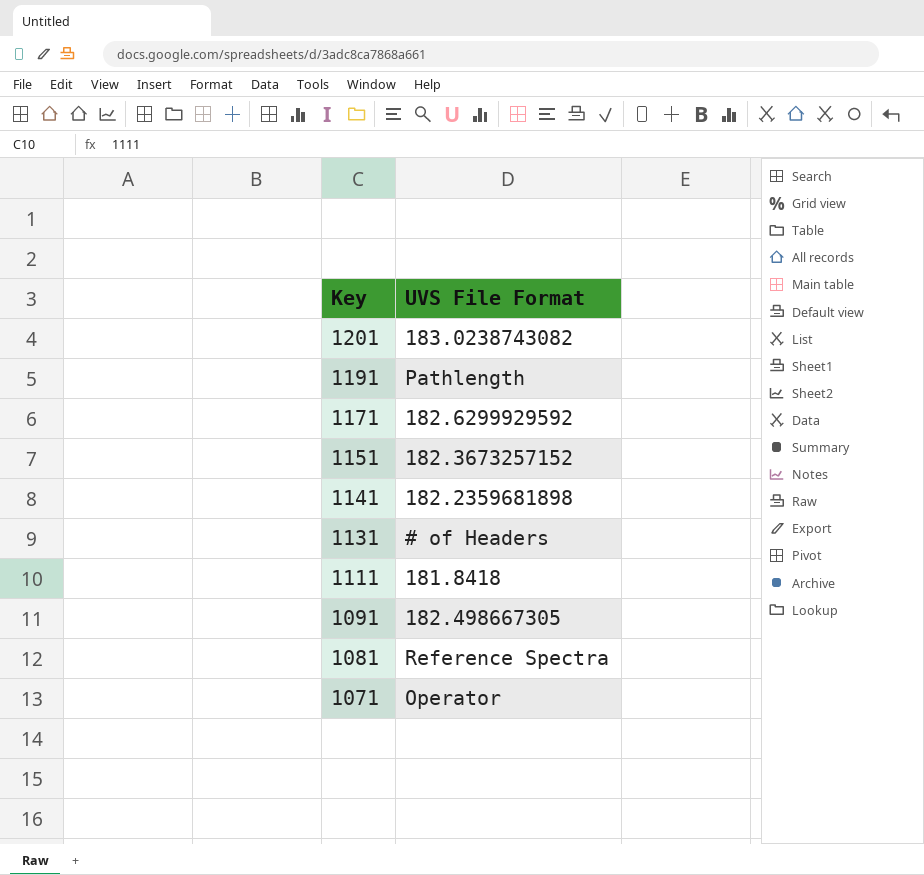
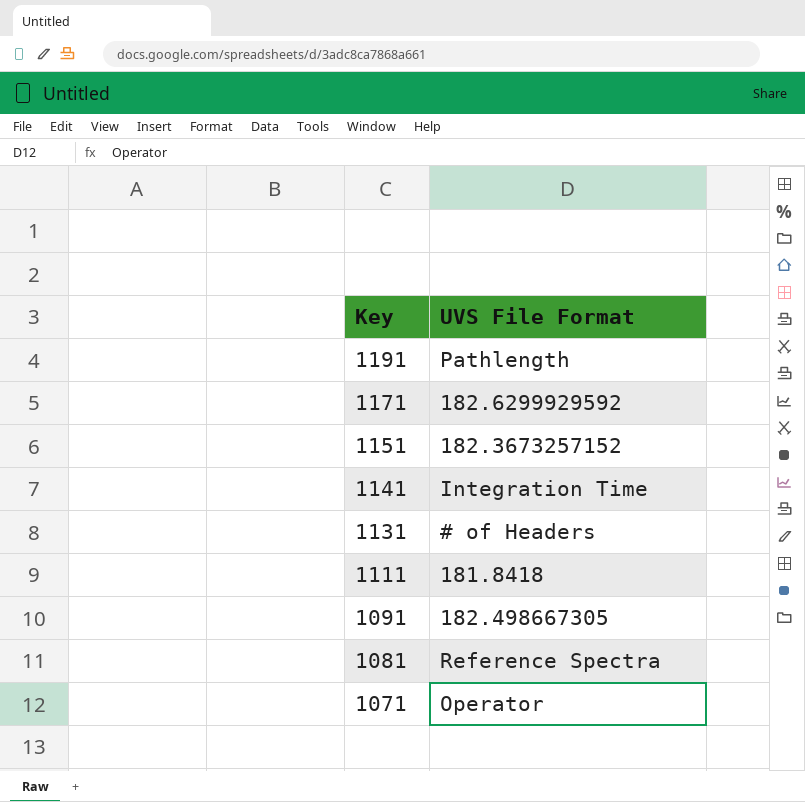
row 1201: 183.0238743082 -> none
1141 | UVS File Format: 182.2359681898 -> Integration Time

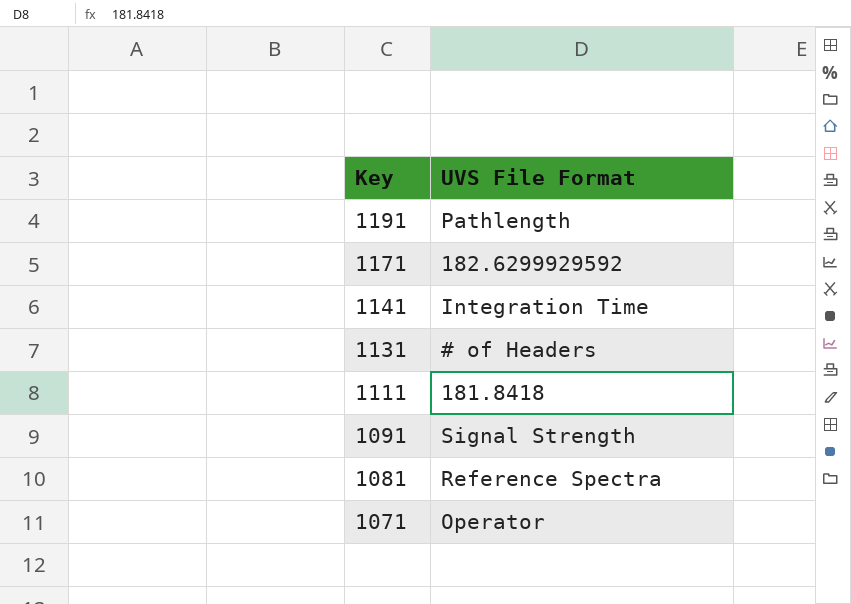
row 1151: 182.3673257152 -> none
1091 | UVS File Format: 182.498667305 -> Signal Strength

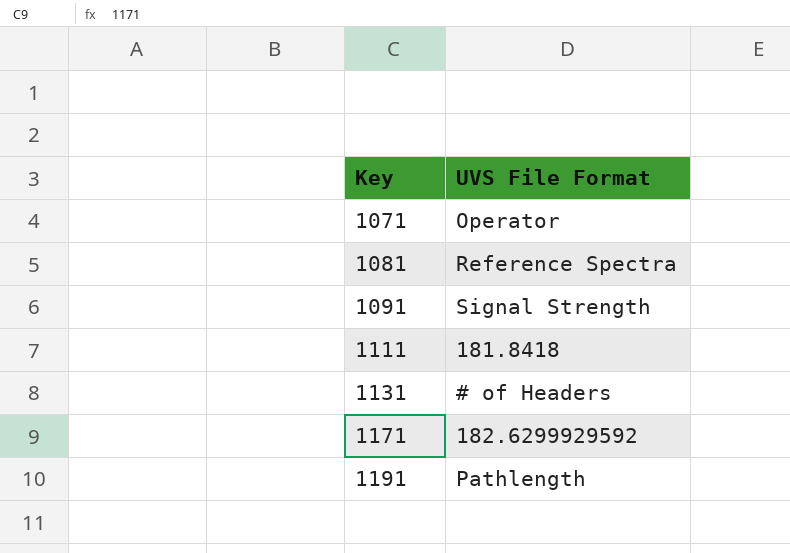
row order: Key descending -> Key ascending
row 1141: Integration Time -> none

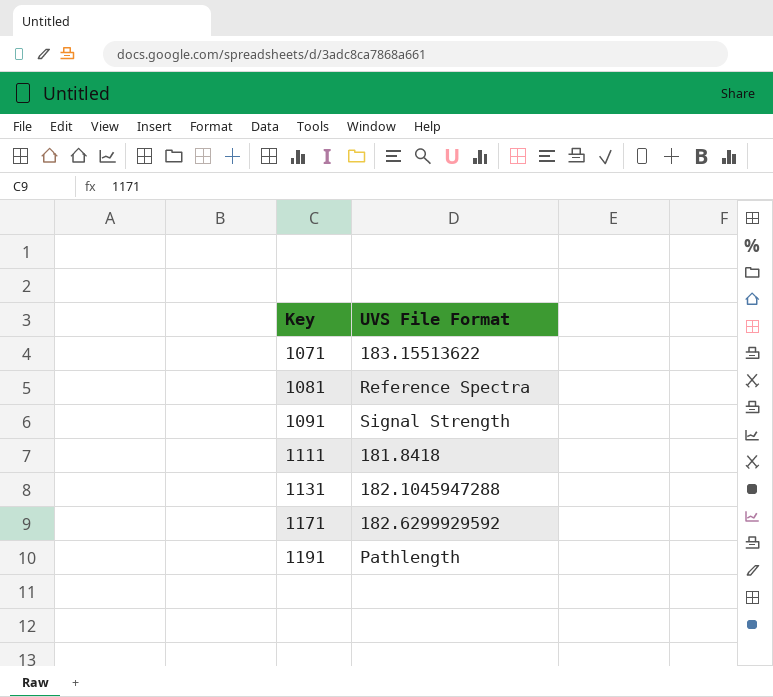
1071 | UVS File Format: Operator -> 183.15513622
1131 | UVS File Format: # of Headers -> 182.1045947288

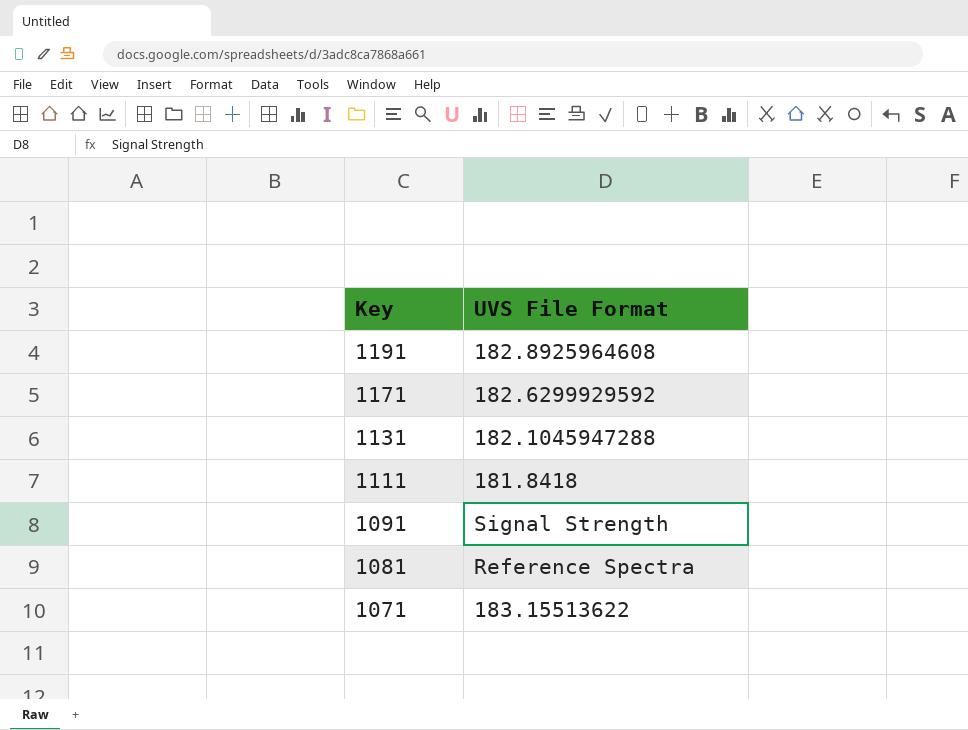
row order: Key ascending -> Key descending
1191 | UVS File Format: Pathlength -> 182.8925964608

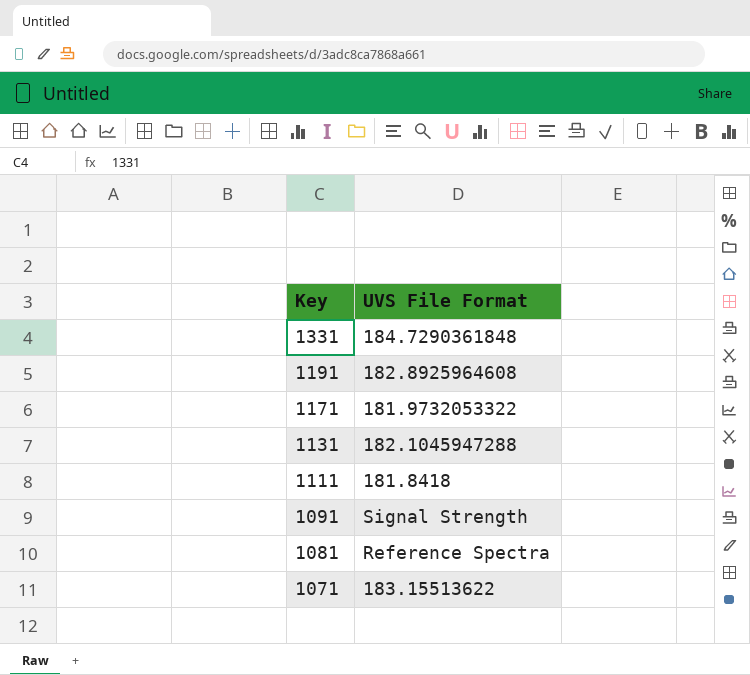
row 1331: none -> 184.7290361848
1171 | UVS File Format: 182.6299929592 -> 181.9732053322

